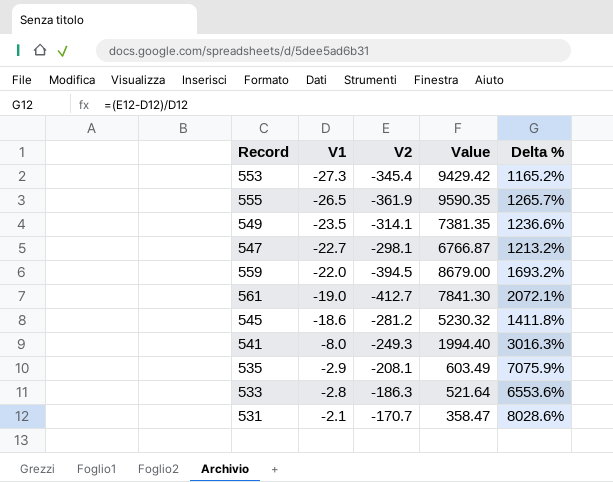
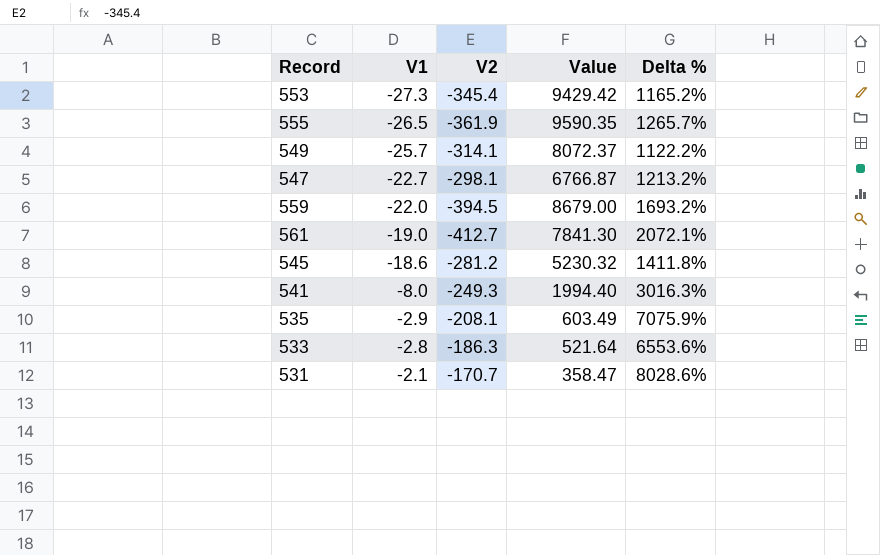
549 | V1: -23.5 -> -25.7
549 | Value: 7381.35 -> 8072.37
549 | Delta %: 1236.6% -> 1122.2%

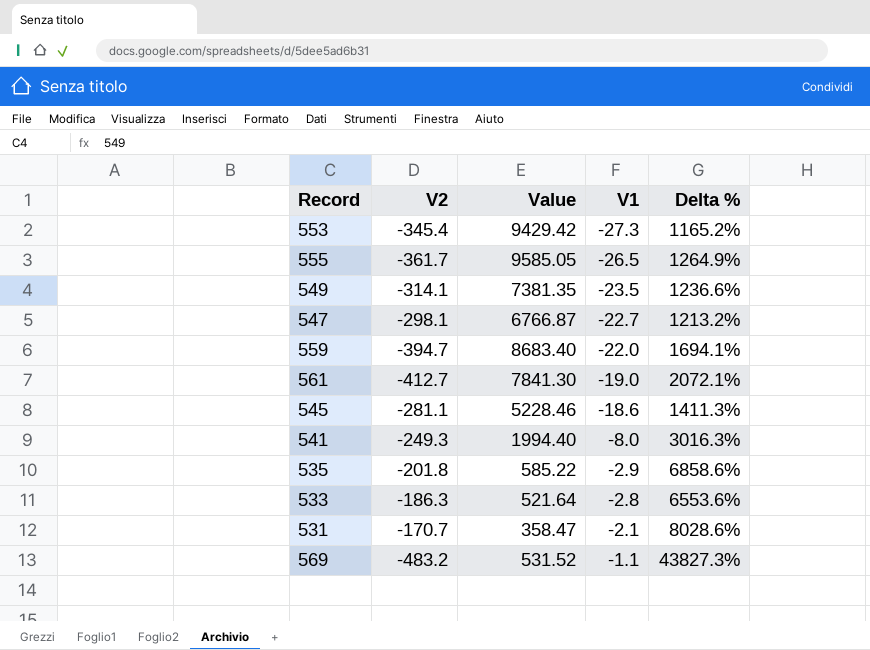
column V1 | position: 2 -> 4
555 | V2: -361.9 -> -361.7
555 | Value: 9590.35 -> 9585.05
555 | Delta %: 1265.7% -> 1264.9%
549 | Value: 8072.37 -> 7381.35
549 | V1: -25.7 -> -23.5
549 | Delta %: 1122.2% -> 1236.6%
559 | V2: -394.5 -> -394.7
559 | Value: 8679.00 -> 8683.40
559 | Delta %: 1693.2% -> 1694.1%
545 | V2: -281.2 -> -281.1
545 | Value: 5230.32 -> 5228.46
545 | Delta %: 1411.8% -> 1411.3%
535 | V2: -208.1 -> -201.8
535 | Value: 603.49 -> 585.22
535 | Delta %: 7075.9% -> 6858.6%
row 569: none -> -483.2 | 531.52 | -1.1 | 43827.3%

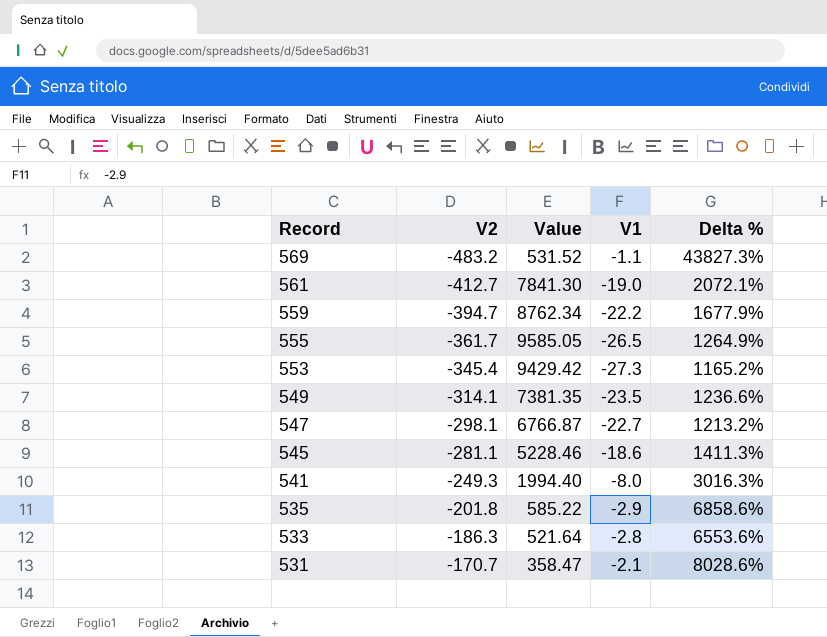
row order: V1 ascending -> Record descending
559 | Value: 8683.40 -> 8762.34
559 | V1: -22.0 -> -22.2
559 | Delta %: 1694.1% -> 1677.9%

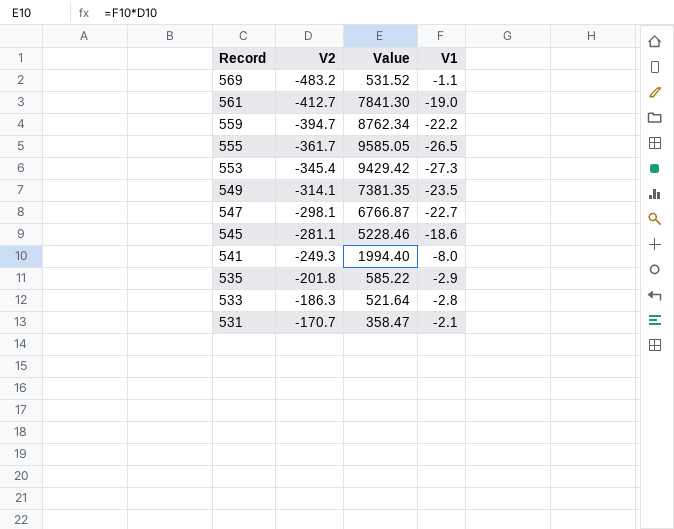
column Delta % | formula: ([V2] - [V1]) / [V1] -> none

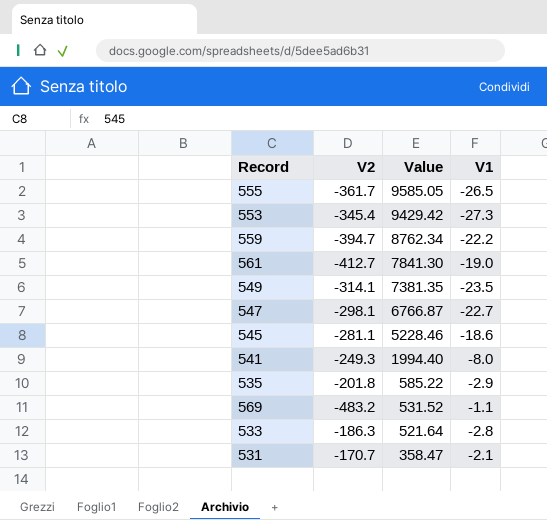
row order: Record descending -> Value descending

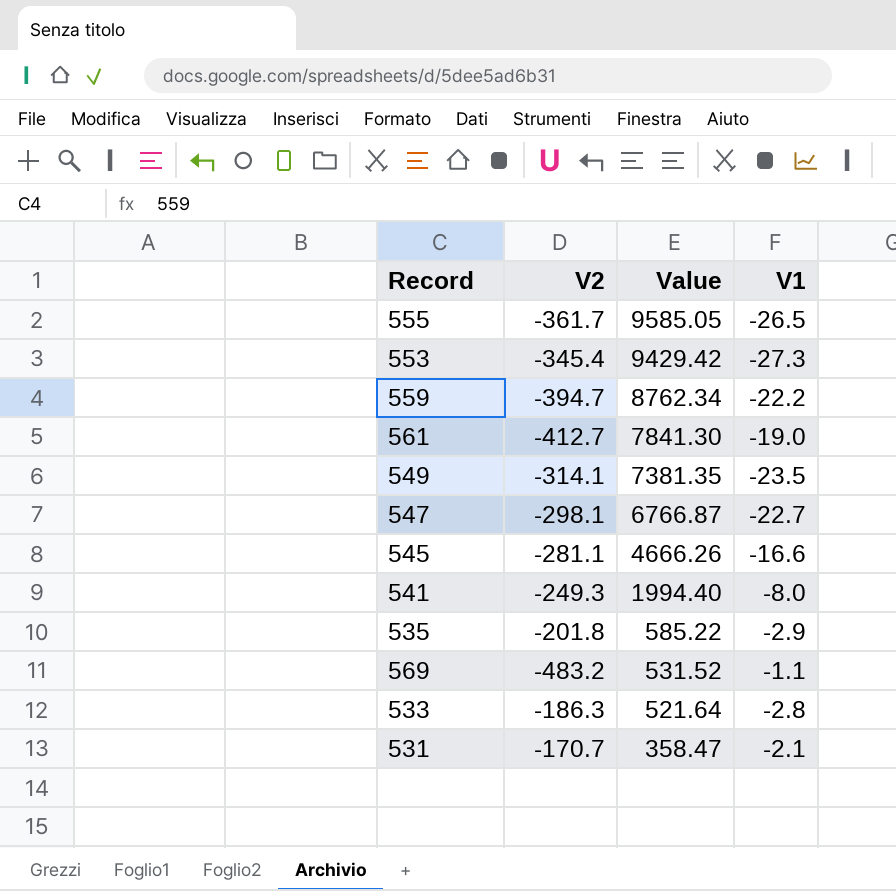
545 | Value: 5228.46 -> 4666.26
545 | V1: -18.6 -> -16.6

